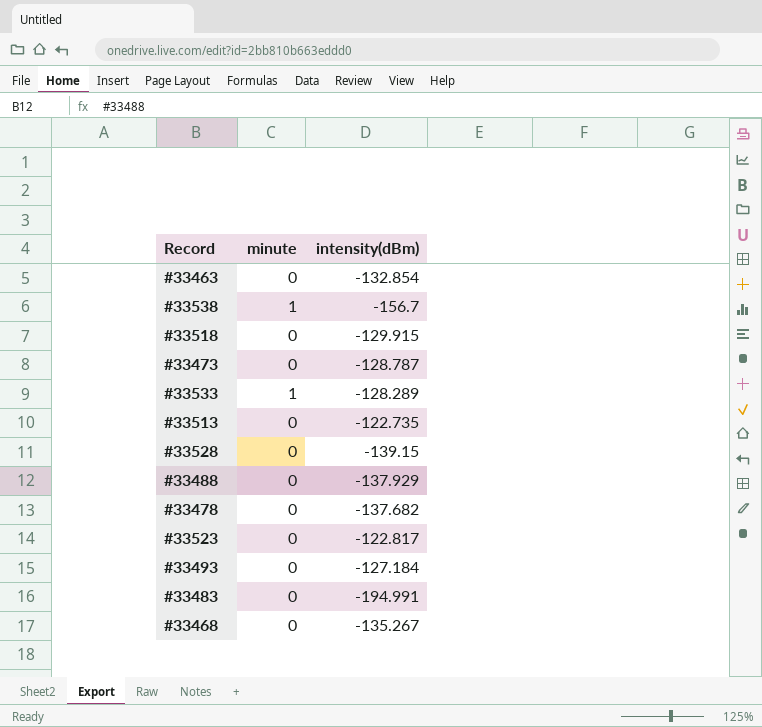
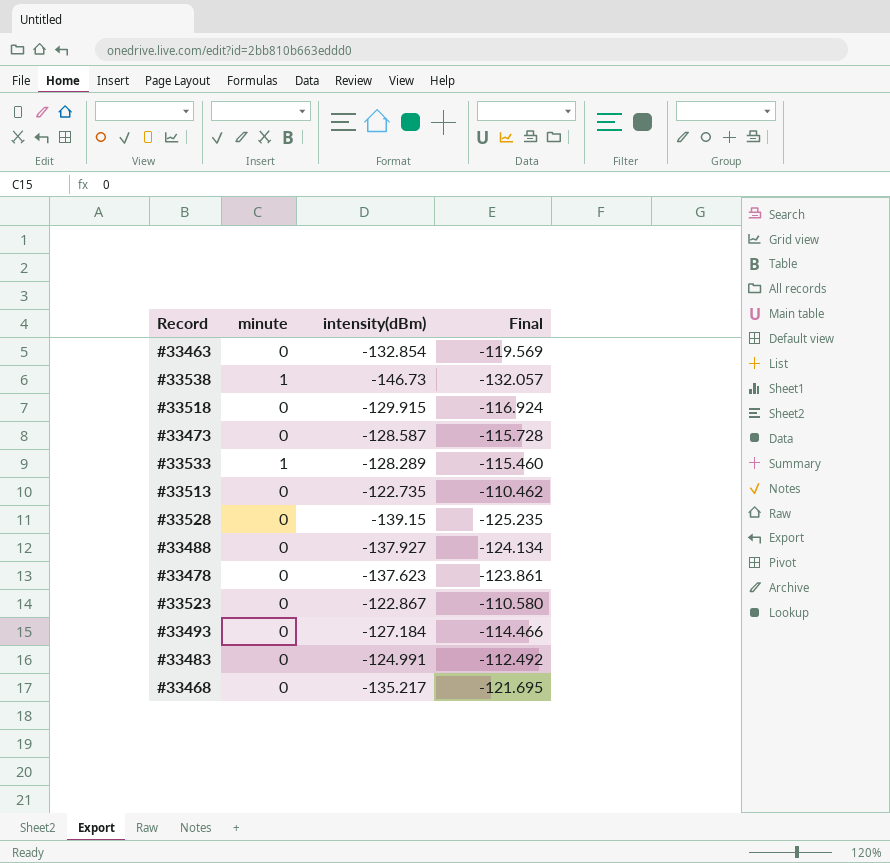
column Final | formula: none -> [intensity(dBm)] * 0.9
#33538 | intensity(dBm): -156.7 -> -146.73
#33473 | intensity(dBm): -128.787 -> -128.587
#33488 | intensity(dBm): -137.929 -> -137.927
#33478 | intensity(dBm): -137.682 -> -137.623
#33523 | intensity(dBm): -122.817 -> -122.867
#33483 | intensity(dBm): -194.991 -> -124.991
#33468 | intensity(dBm): -135.267 -> -135.217

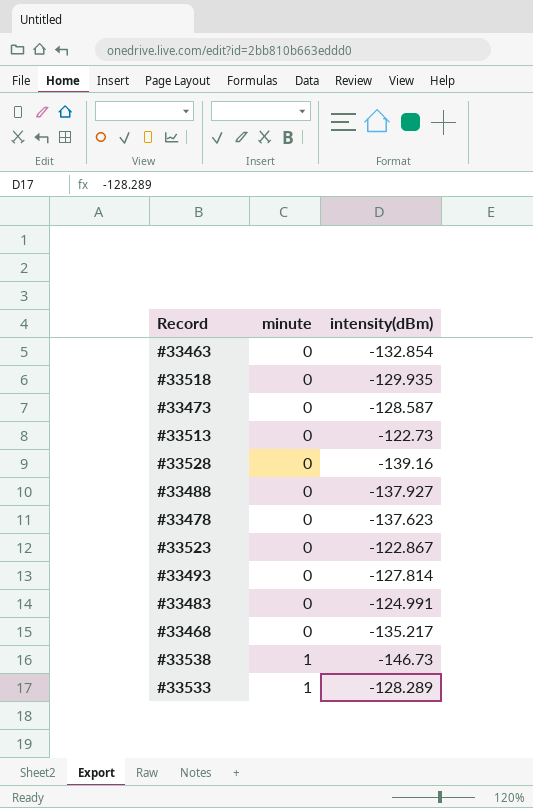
row order: none -> minute ascending
column Final | formula: [intensity(dBm)] * 0.9 -> none
#33518 | intensity(dBm): -129.915 -> -129.935
#33513 | intensity(dBm): -122.735 -> -122.73
#33528 | intensity(dBm): -139.15 -> -139.16
#33493 | intensity(dBm): -127.184 -> -127.814

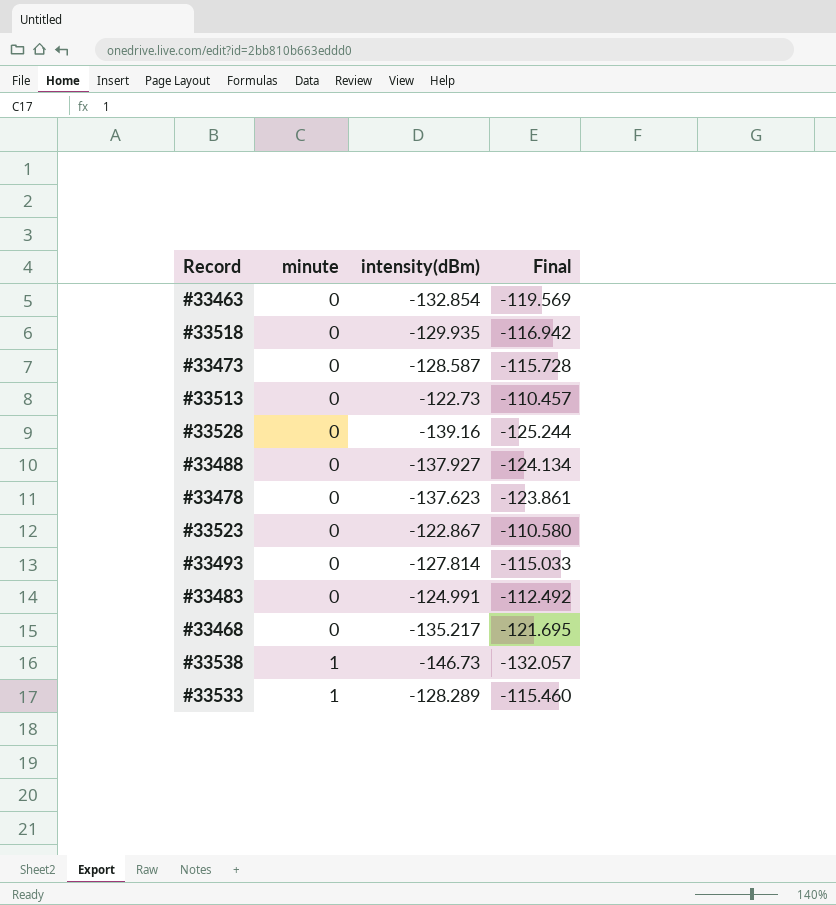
column Final | formula: none -> [intensity(dBm)] * 0.9

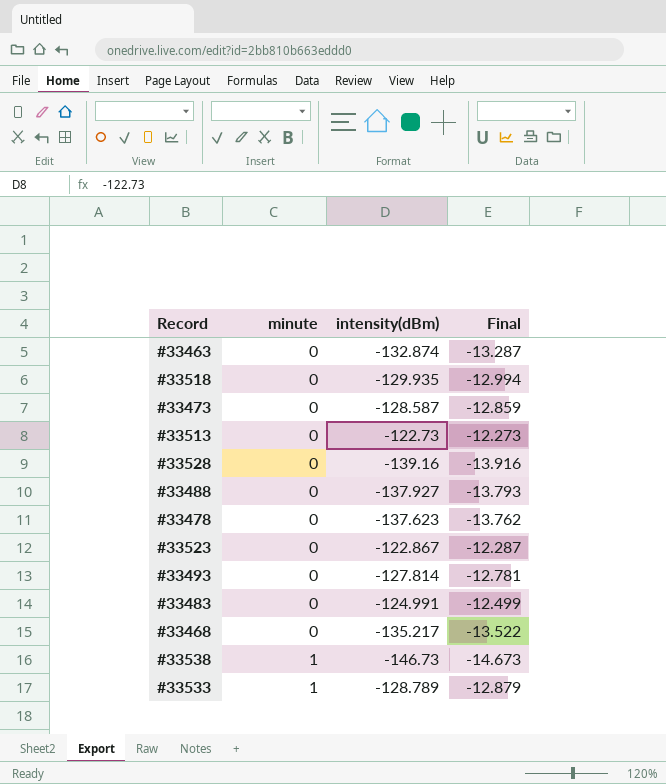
column Final | formula: [intensity(dBm)] * 0.9 -> [intensity(dBm)] * 0.1
#33463 | intensity(dBm): -132.854 -> -132.874
#33533 | intensity(dBm): -128.289 -> -128.789

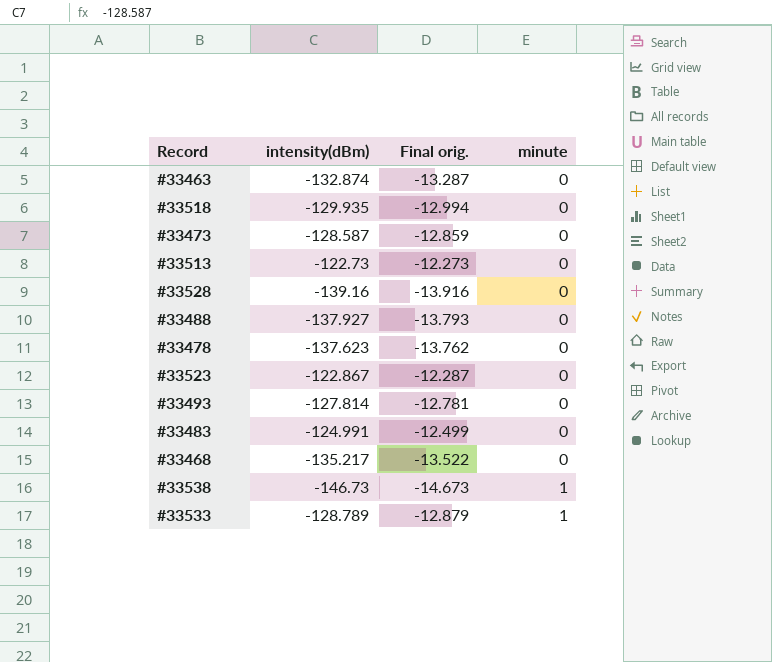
column name: Final -> Final orig.
column minute | position: 2 -> 4

